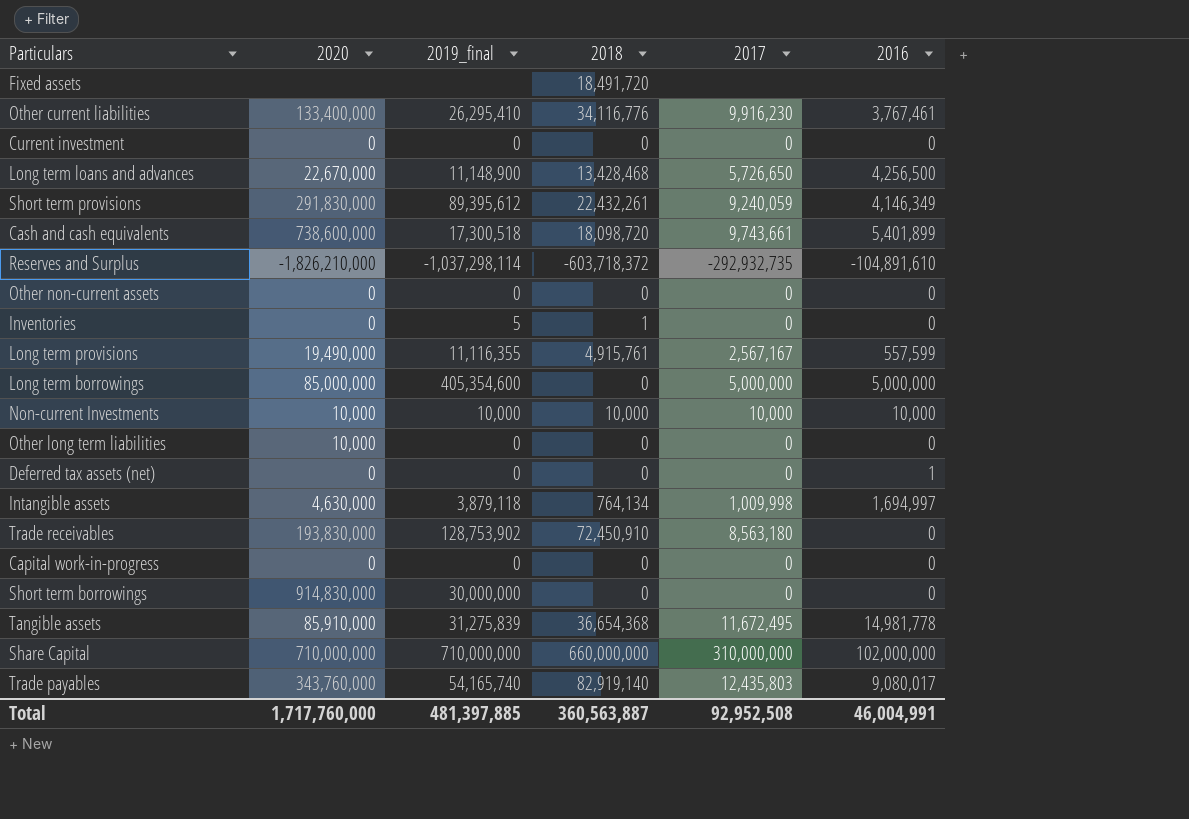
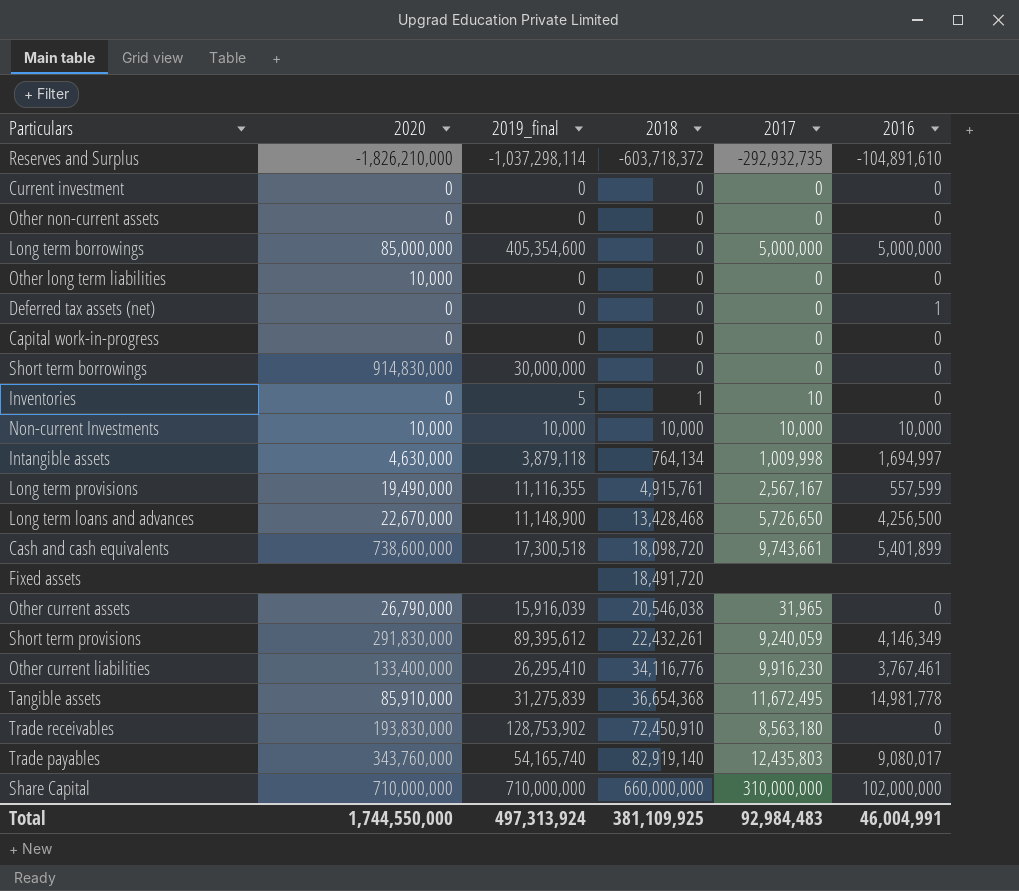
row order: none -> 2018 ascending
Inventories | 2017: 0 -> 10
row Other current assets: none -> 26,790,000 | 15,916,039 | 20,546,038 | 31,965 | 0
Total | 2020: 1,717,760,000 -> 1,744,550,000
Total | 2019_final: 481,397,885 -> 497,313,924
Total | 2018: 360,563,887 -> 381,109,925
Total | 2017: 92,952,508 -> 92,984,483

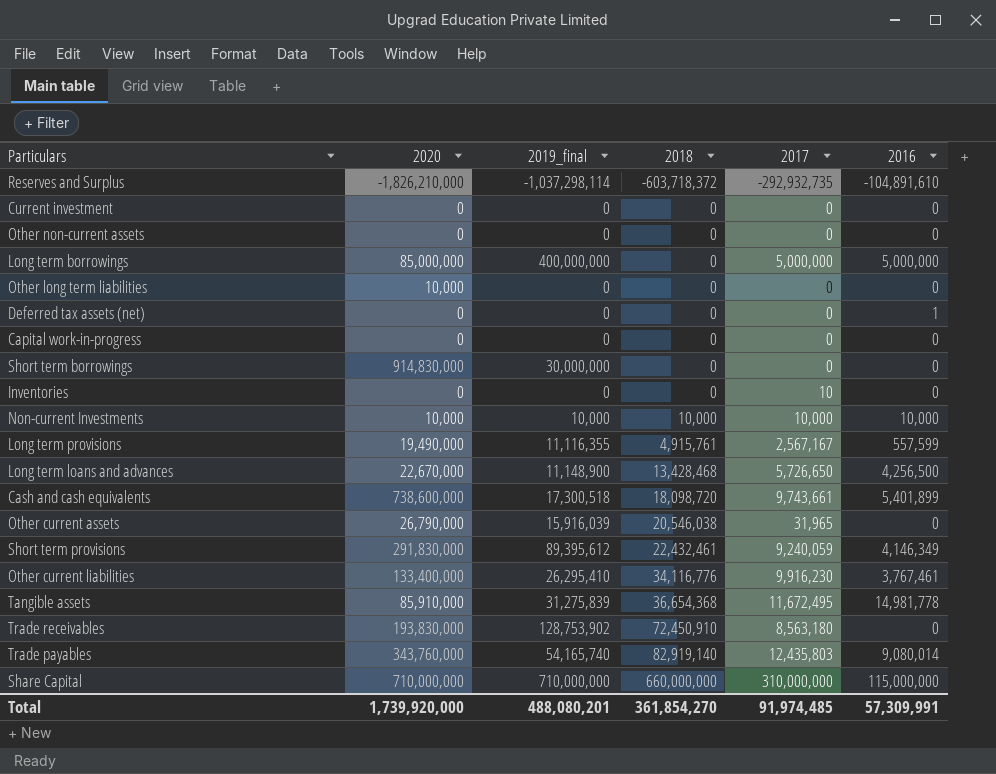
row Intangible assets: 4,630,000 | 3,879,118 | 764,134 | 1,009,998 | 1,694,997 -> none
row Fixed assets: none | none | 18,491,720 | none | none -> none
Long term borrowings | 2019_final: 405,354,600 -> 400,000,000
Inventories | 2019_final: 5 -> 0
Inventories | 2018: 1 -> 0
Short term provisions | 2018: 22,432,261 -> 22,432,461
Trade payables | 2016: 9,080,017 -> 9,080,014
Share Capital | 2016: 102,000,000 -> 115,000,000
Total | 2020: 1,744,550,000 -> 1,739,920,000
Total | 2019_final: 497,313,924 -> 488,080,201
Total | 2018: 381,109,925 -> 361,854,270
Total | 2017: 92,984,483 -> 91,974,485
Total | 2016: 46,004,991 -> 57,309,991

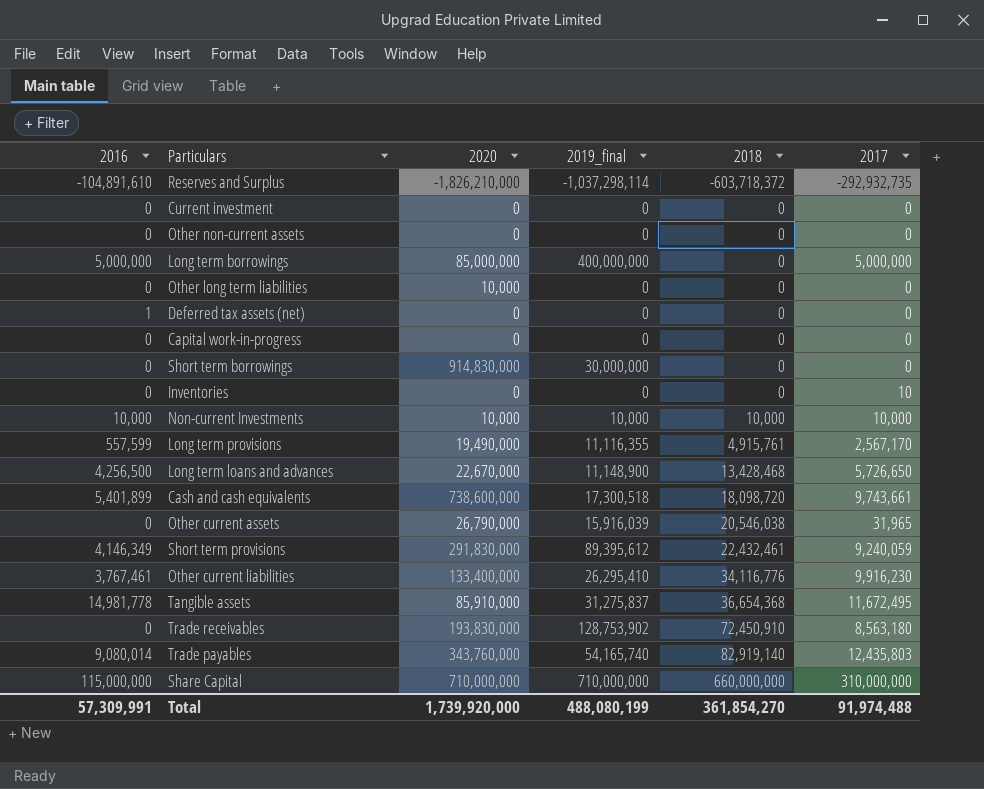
column 2016 | position: 6 -> 1
Long term provisions | 2017: 2,567,167 -> 2,567,170
Tangible assets | 2019_final: 31,275,839 -> 31,275,837
Total | 2019_final: 488,080,201 -> 488,080,199
Total | 2017: 91,974,485 -> 91,974,488

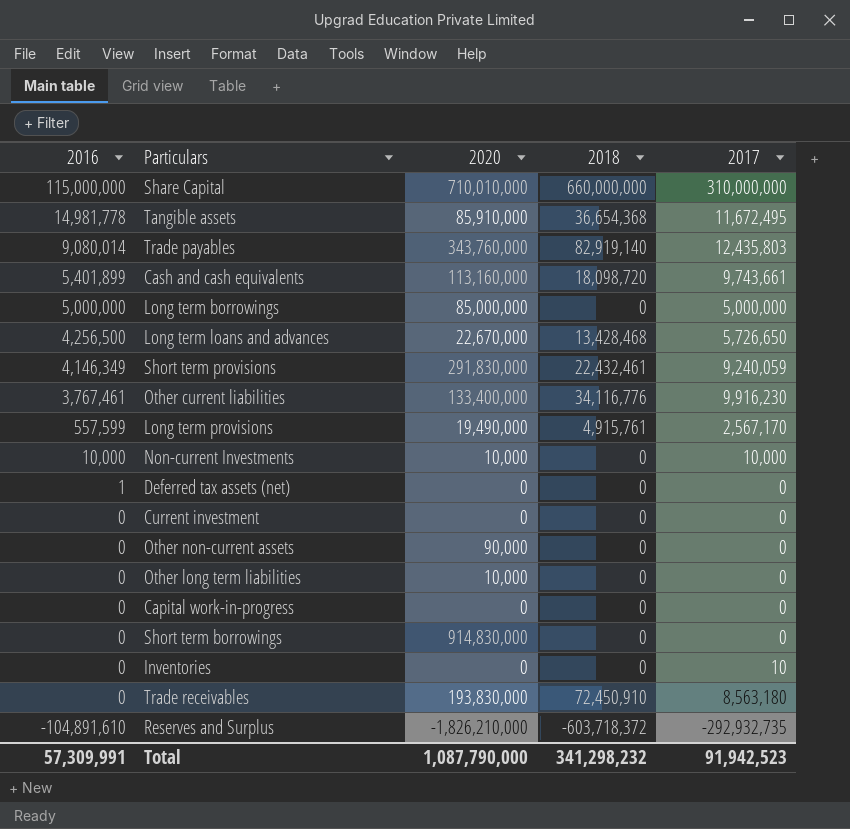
row order: 2018 ascending -> 2016 descending
column 2019_final | position: 4 -> none
row Other current assets: 0 | 26,790,000 | 15,916,039 | 20,546,038 | 31,965 -> none
Share Capital | 2020: 710,000,000 -> 710,010,000
Cash and cash equivalents | 2020: 738,600,000 -> 113,160,000
Non-current Investments | 2018: 10,000 -> 0
Other non-current assets | 2020: 0 -> 90,000
Total | 2020: 1,739,920,000 -> 1,087,790,000
Total | 2018: 361,854,270 -> 341,298,232
Total | 2017: 91,974,488 -> 91,942,523

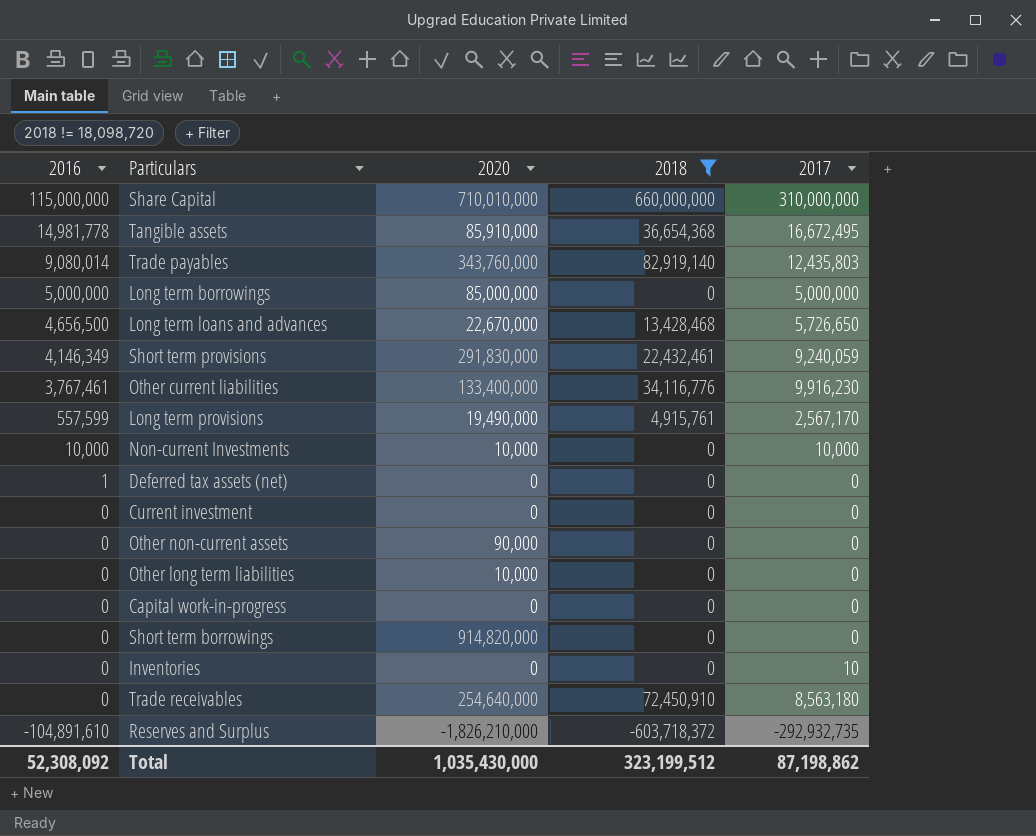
filter: none -> 2018 != 18,098,720
Tangible assets | 2017: 11,672,495 -> 16,672,495
Long term loans and advances | 2016: 4,256,500 -> 4,656,500
Short term borrowings | 2020: 914,830,000 -> 914,820,000
Trade receivables | 2020: 193,830,000 -> 254,640,000
Total | 2016: 57,309,991 -> 52,308,092
Total | 2020: 1,087,790,000 -> 1,035,430,000
Total | 2018: 341,298,232 -> 323,199,512
Total | 2017: 91,942,523 -> 87,198,862

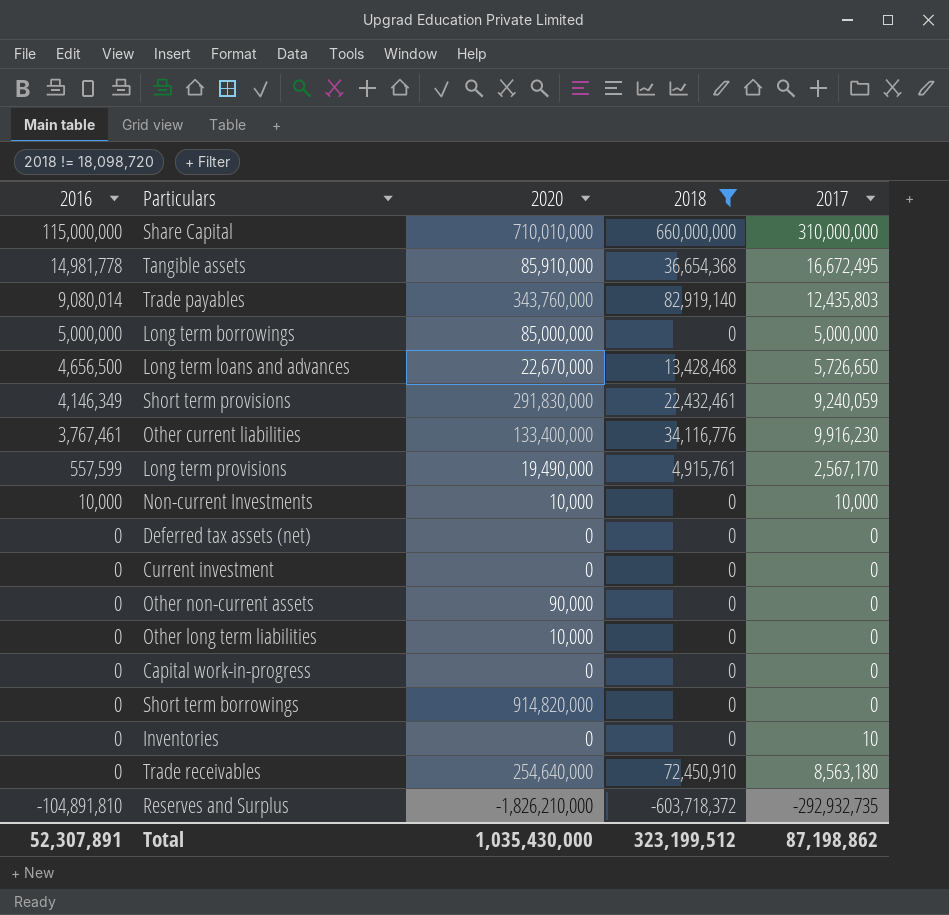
Deferred tax assets (net) | 2016: 1 -> 0
Reserves and Surplus | 2016: -104,891,610 -> -104,891,810
Total | 2016: 52,308,092 -> 52,307,891

